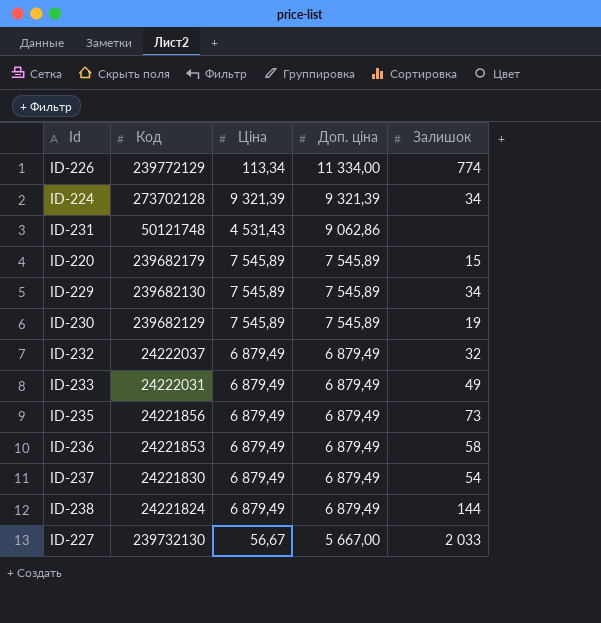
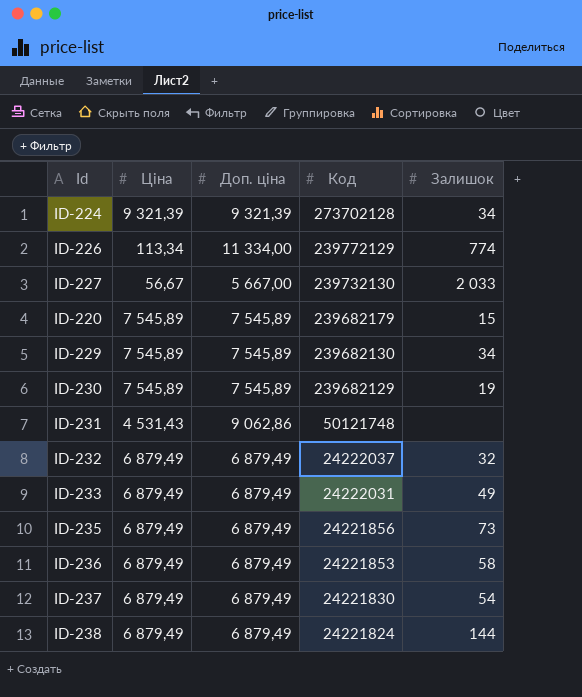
row order: Доп. ціна descending -> Код descending
column Код | position: 2 -> 4

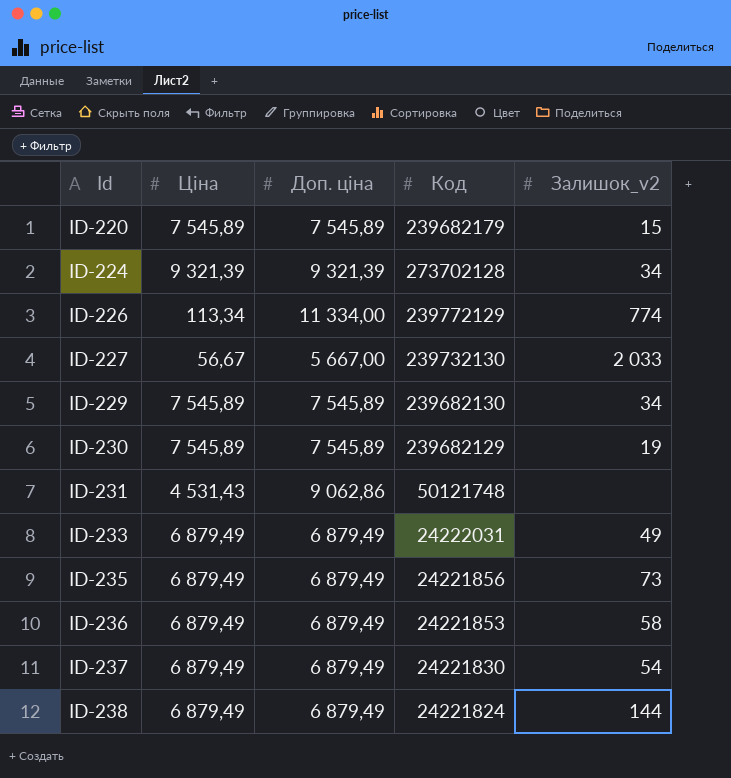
row order: Код descending -> Id ascending
column name: Залишок -> Залишок_v2
row ID-232: 6 879,49 | 6 879,49 | 24222037 | 32 -> none

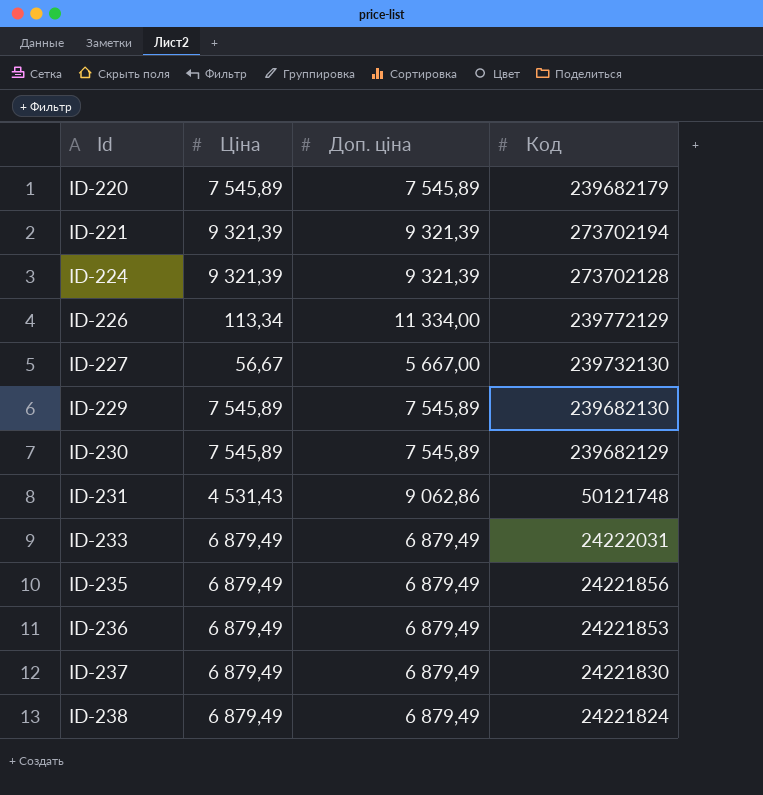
column Залишок_v2 | position: 5 -> none
row ID-221: none -> 9 321,39 | 9 321,39 | 273702194

